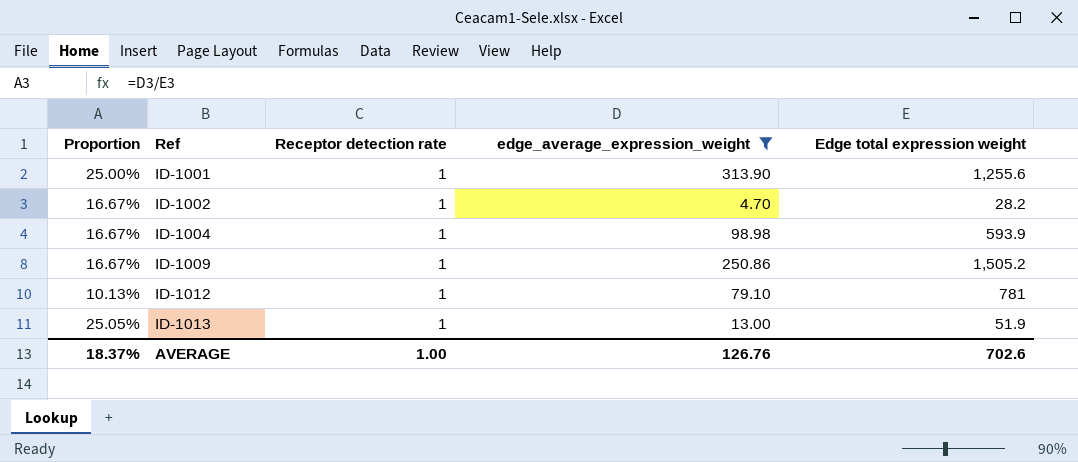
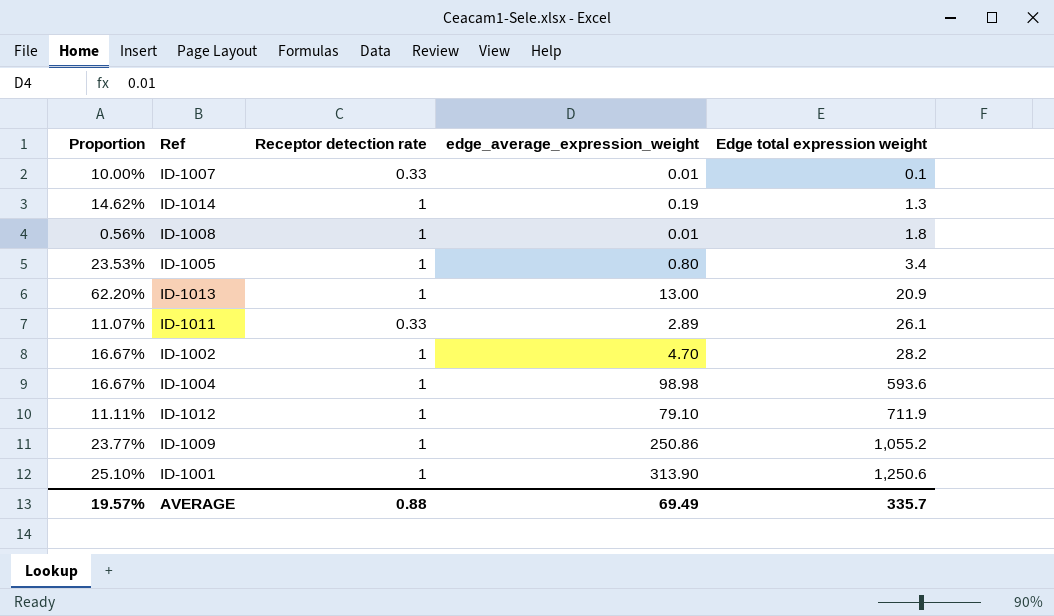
filter: edge_average_expression_weight >= 4.70 -> none
row order: Ref ascending -> Edge total expression weight ascending
ID-1013 | Proportion: 25.05% -> 62.20%
ID-1013 | Edge total expression weight: 51.9 -> 20.9
ID-1004 | Edge total expression weight: 593.9 -> 593.6
ID-1012 | Proportion: 10.13% -> 11.11%
ID-1012 | Edge total expression weight: 781 -> 711.9
ID-1009 | Proportion: 16.67% -> 23.77%
ID-1009 | Edge total expression weight: 1,505.2 -> 1,055.2
ID-1001 | Proportion: 25.00% -> 25.10%
ID-1001 | Edge total expression weight: 1,255.6 -> 1,250.6
AVERAGE | Proportion: 18.37% -> 19.57%
AVERAGE | Receptor detection rate: 1.00 -> 0.88
AVERAGE | edge_average_expression_weight: 126.76 -> 69.49
AVERAGE | Edge total expression weight: 702.6 -> 335.7

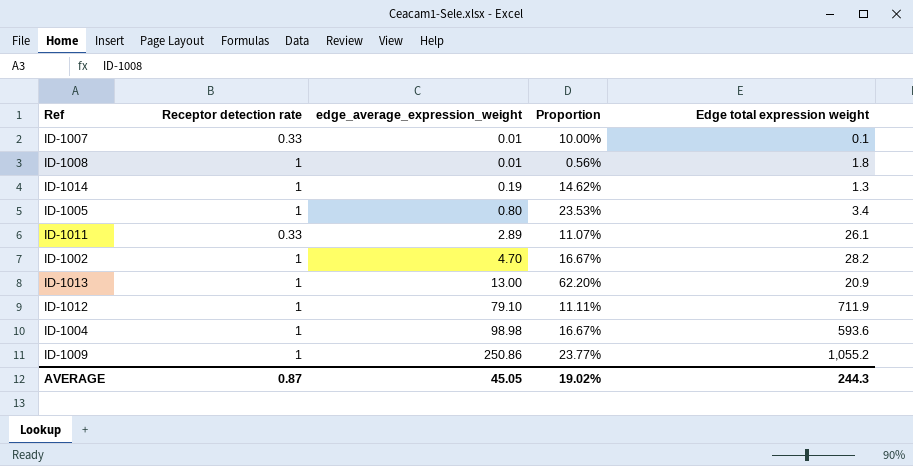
row order: Edge total expression weight ascending -> edge_average_expression_weight ascending
column Proportion | position: 1 -> 4
row ID-1001: 25.10% | 1 | 313.90 | 1,250.6 -> none
AVERAGE | Receptor detection rate: 0.88 -> 0.87
AVERAGE | edge_average_expression_weight: 69.49 -> 45.05
AVERAGE | Proportion: 19.57% -> 19.02%
AVERAGE | Edge total expression weight: 335.7 -> 244.3

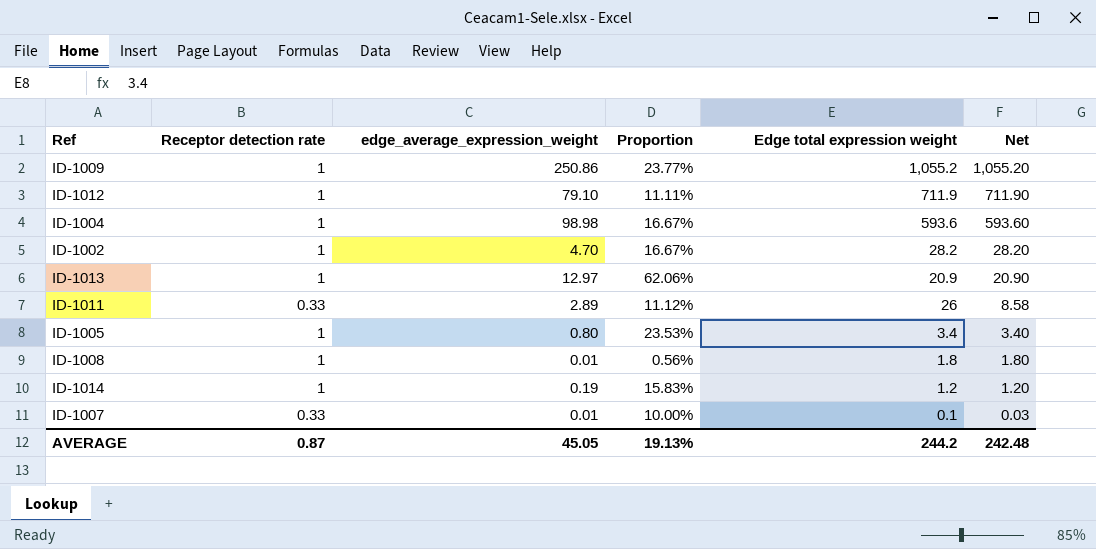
row order: edge_average_expression_weight ascending -> Net descending
column Net | formula: none -> [Receptor detection rate] * [Edge total expression weight]
ID-1013 | edge_average_expression_weight: 13.00 -> 12.97
ID-1013 | Proportion: 62.20% -> 62.06%
ID-1011 | Proportion: 11.07% -> 11.12%
ID-1011 | Edge total expression weight: 26.1 -> 26
ID-1014 | Proportion: 14.62% -> 15.83%
ID-1014 | Edge total expression weight: 1.3 -> 1.2
AVERAGE | Proportion: 19.02% -> 19.13%
AVERAGE | Edge total expression weight: 244.3 -> 244.2

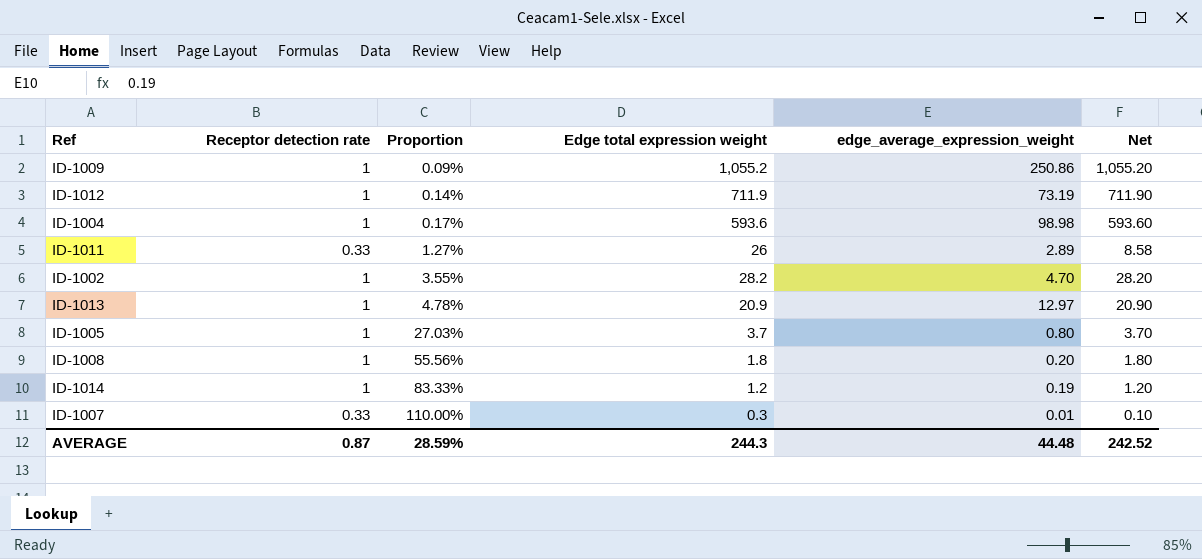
row order: Net descending -> Proportion ascending
column Proportion | formula: [edge_average_expression_weight] / [Edge total expression weight] -> [Receptor detection rate] / [Edge total expression weight]
column edge_average_expression_weight | position: 3 -> 5
ID-1012 | edge_average_expression_weight: 79.10 -> 73.19
ID-1005 | Edge total expression weight: 3.4 -> 3.7
ID-1005 | Net: 3.40 -> 3.70
ID-1008 | edge_average_expression_weight: 0.01 -> 0.20
ID-1007 | Edge total expression weight: 0.1 -> 0.3
ID-1007 | Net: 0.03 -> 0.10
AVERAGE | Proportion: 19.13% -> 28.59%
AVERAGE | Edge total expression weight: 244.2 -> 244.3
AVERAGE | edge_average_expression_weight: 45.05 -> 44.48
AVERAGE | Net: 242.48 -> 242.52

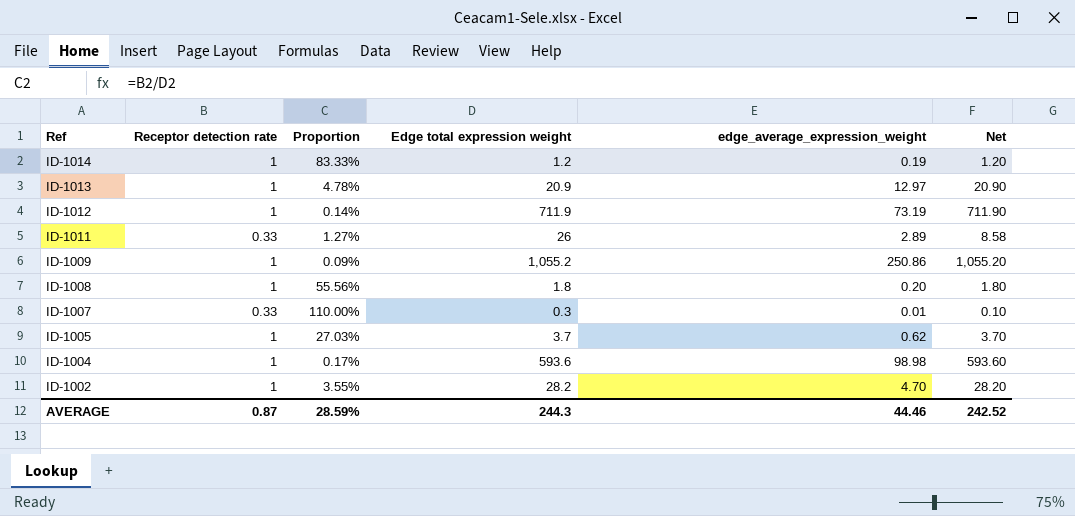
row order: Proportion ascending -> Ref descending
ID-1005 | edge_average_expression_weight: 0.80 -> 0.62
AVERAGE | edge_average_expression_weight: 44.48 -> 44.46

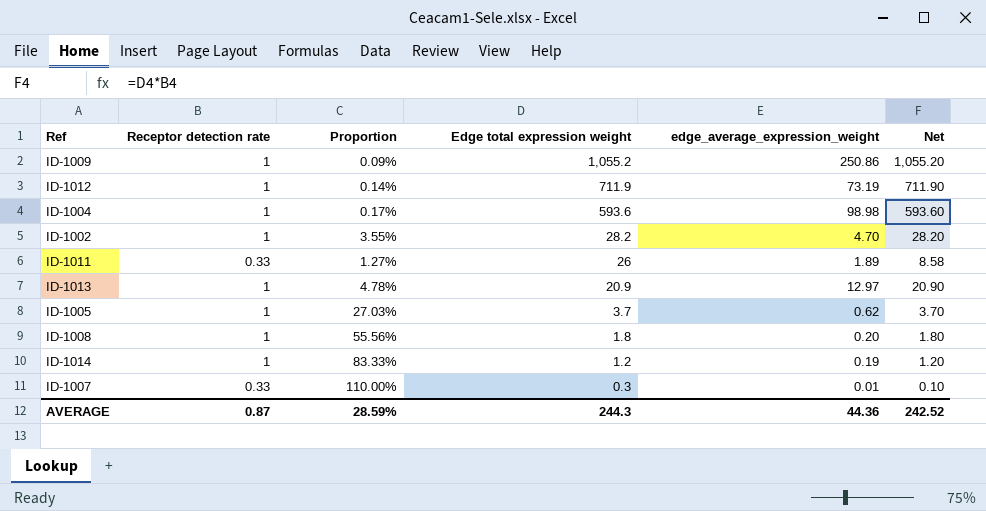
row order: Ref descending -> Edge total expression weight descending
ID-1011 | edge_average_expression_weight: 2.89 -> 1.89
AVERAGE | edge_average_expression_weight: 44.46 -> 44.36

